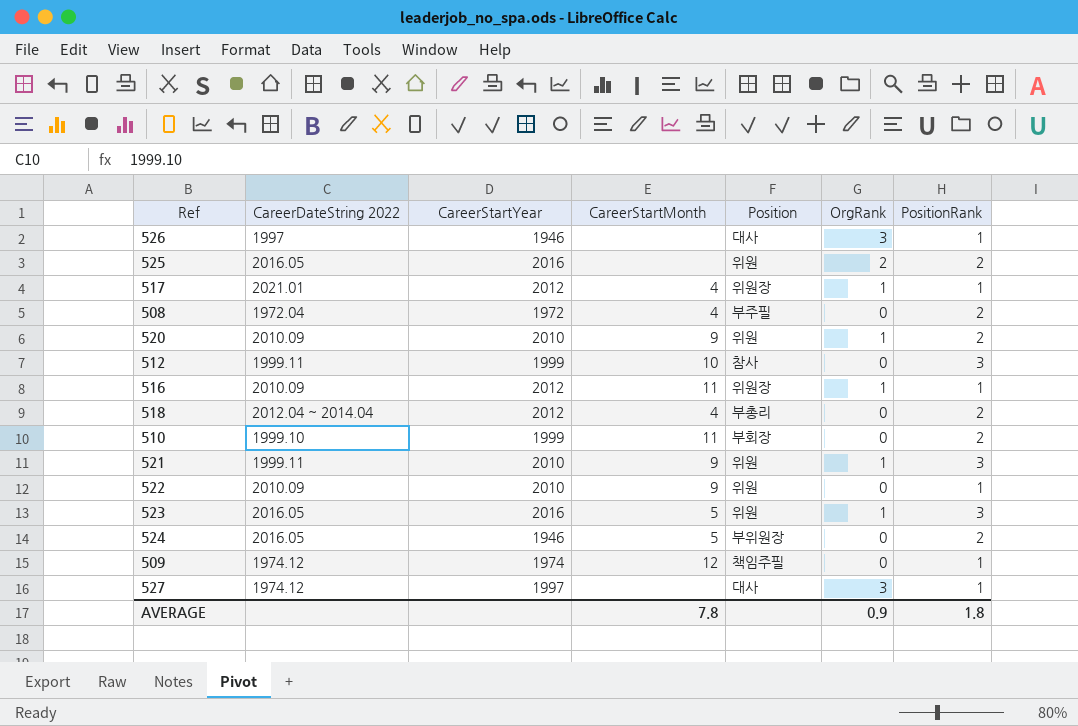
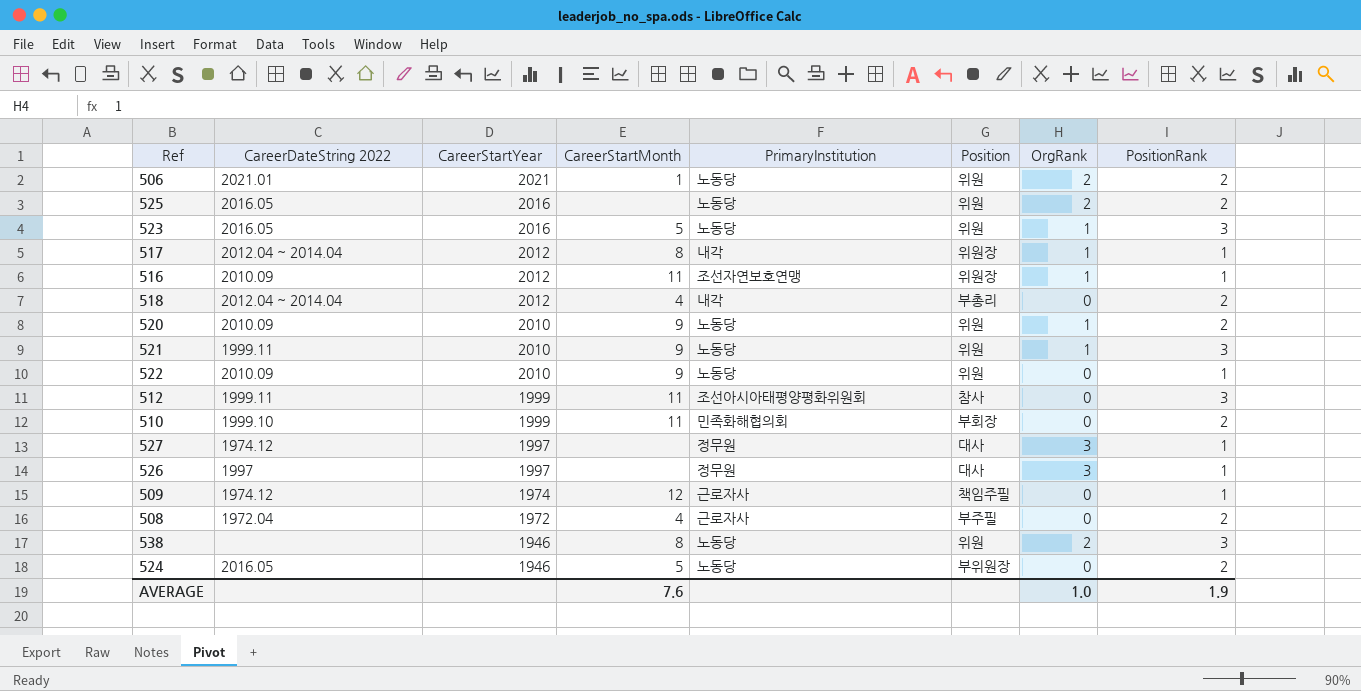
row order: none -> CareerStartYear descending
column PrimaryInstitution | position: none -> 5
row 506: none -> 2021.01 | 2021 | 1 | 노동당 | 위원 | 2 | 2
517 | CareerDateString 2022: 2021.01 -> 2012.04 ~ 2014.04
517 | CareerStartMonth: 4 -> 8
512 | CareerStartMonth: 10 -> 11
526 | CareerStartYear: 1946 -> 1997
row 538: none -> none | 1946 | 8 | 노동당 | 위원 | 2 | 3
AVERAGE | CareerStartMonth: 7.8 -> 7.6
AVERAGE | OrgRank: 0.9 -> 1.0
AVERAGE | PositionRank: 1.8 -> 1.9

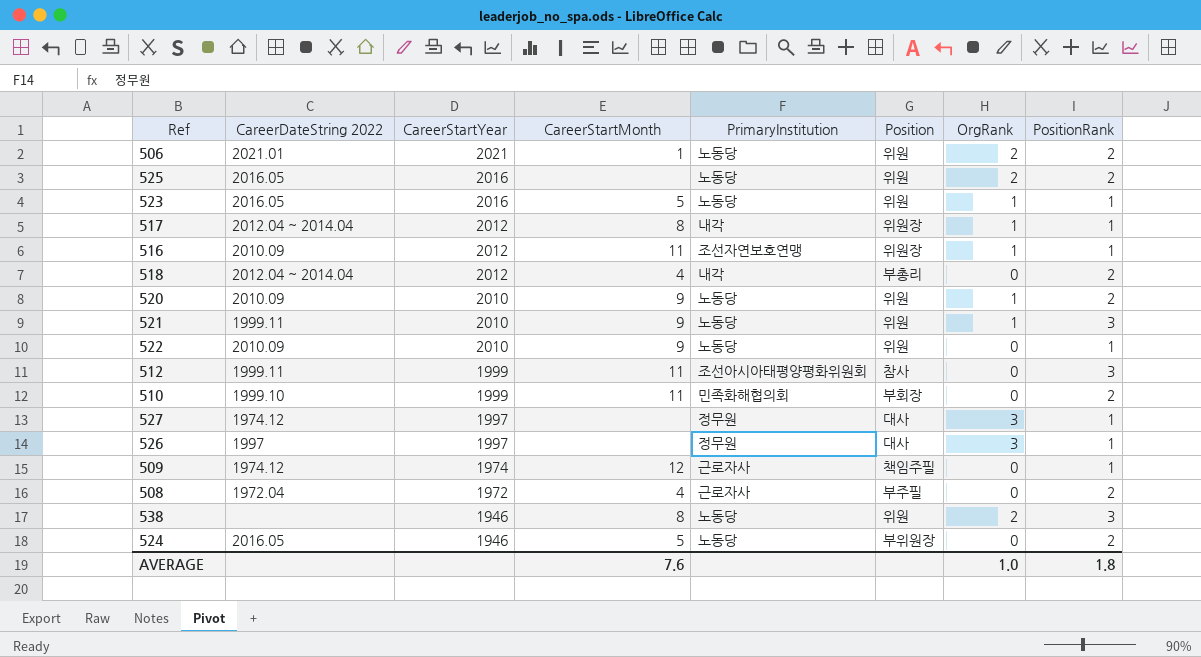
523 | PositionRank: 3 -> 1
AVERAGE | PositionRank: 1.9 -> 1.8

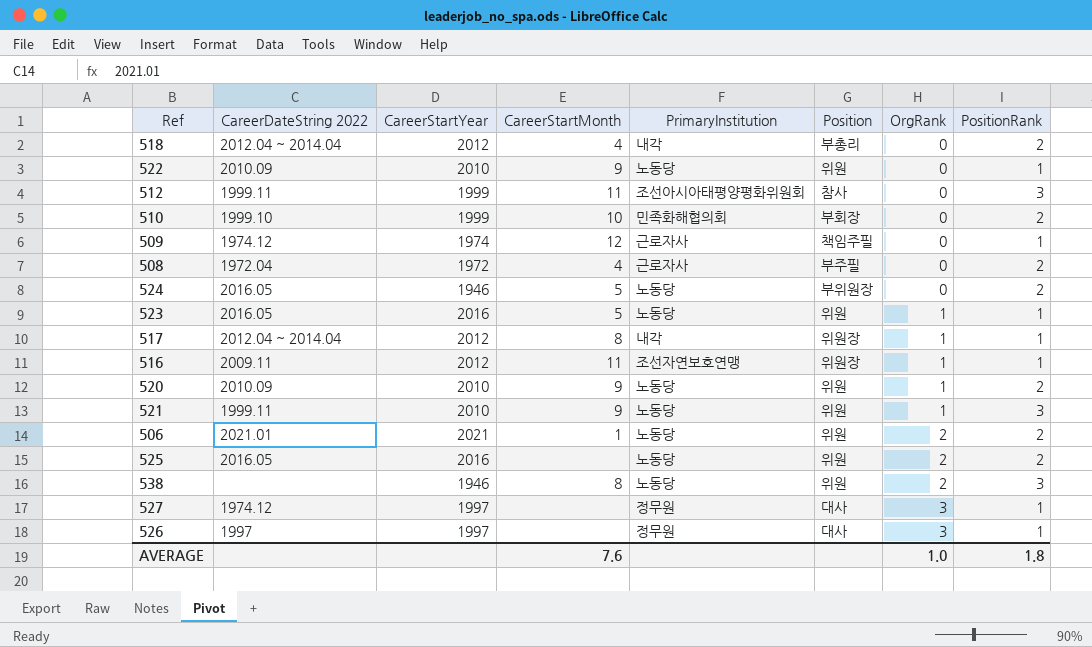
row order: CareerStartYear descending -> OrgRank ascending
510 | CareerStartMonth: 11 -> 10
516 | CareerDateString 2022: 2010.09 -> 2009.11

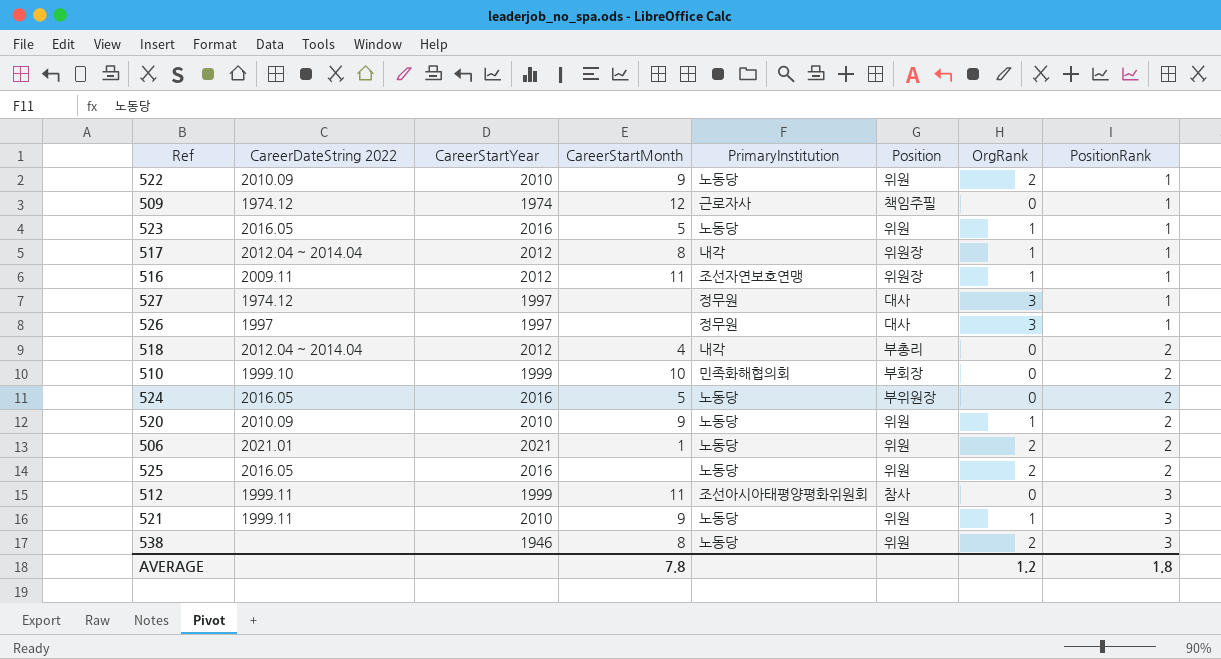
row order: OrgRank ascending -> PositionRank ascending
row 508: 1972.04 | 1972 | 4 | 근로자사 | 부주필 | 0 | 2 -> none
522 | OrgRank: 0 -> 2
524 | CareerStartYear: 1946 -> 2016
AVERAGE | CareerStartMonth: 7.6 -> 7.8
AVERAGE | OrgRank: 1.0 -> 1.2

